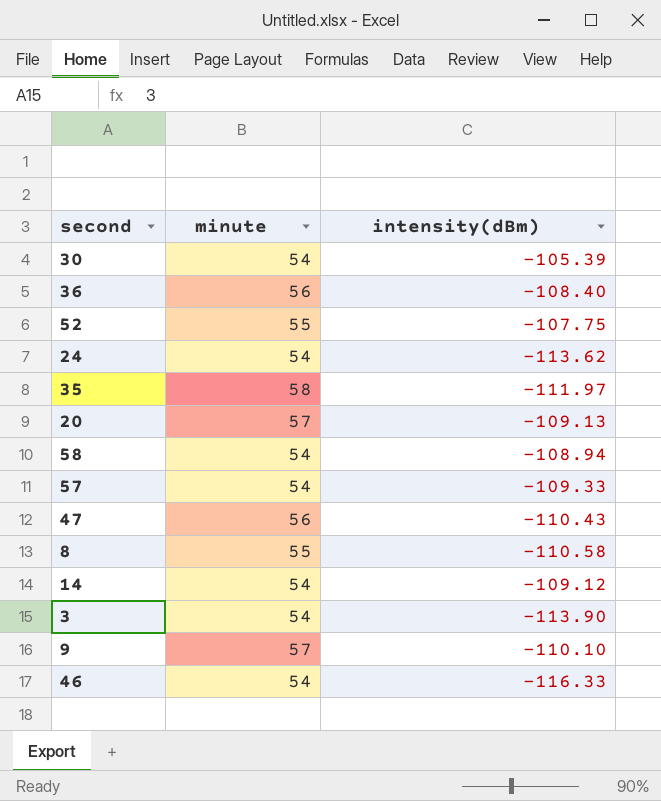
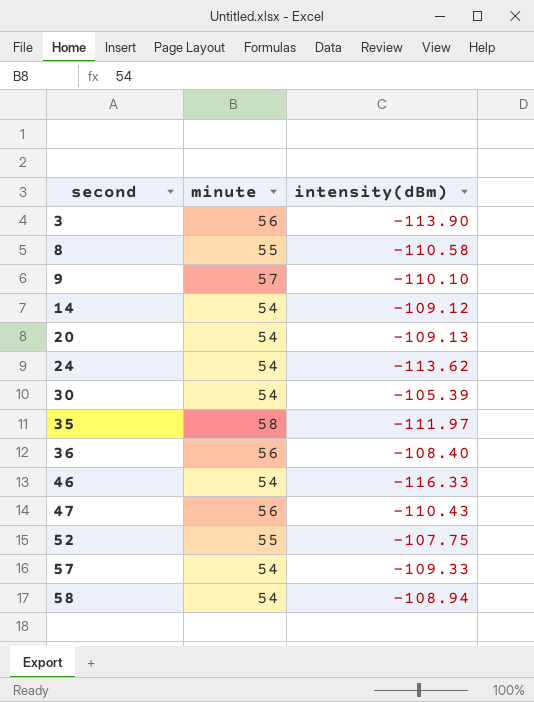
row order: none -> second ascending
3 | minute: 54 -> 56
20 | minute: 57 -> 54

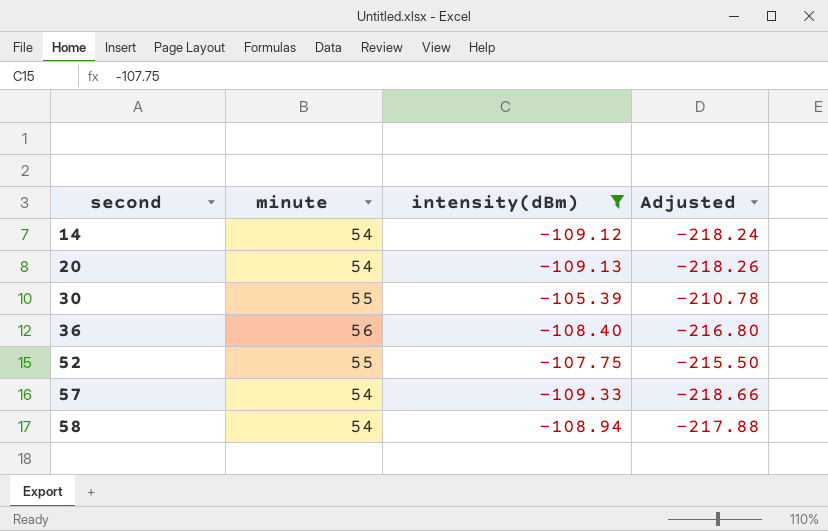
filter: none -> intensity(dBm) >= -109.33
column Adjusted | formula: none -> [intensity(dBm)] * 2
30 | minute: 54 -> 55

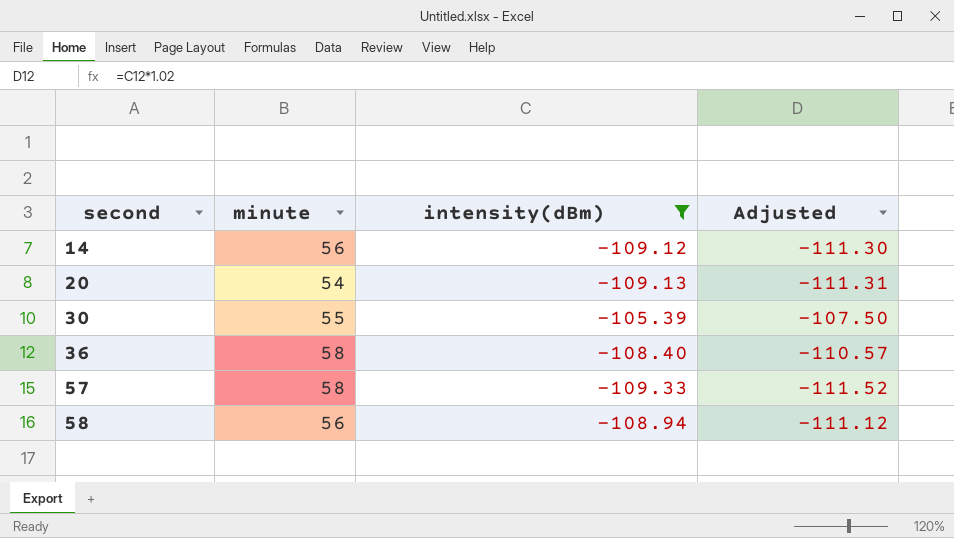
column Adjusted | formula: [intensity(dBm)] * 2 -> [intensity(dBm)] * 1.02
row 52: 55 | -107.75 | -215.50 -> none
14 | minute: 54 -> 56
36 | minute: 56 -> 58
57 | minute: 54 -> 58
58 | minute: 54 -> 56

